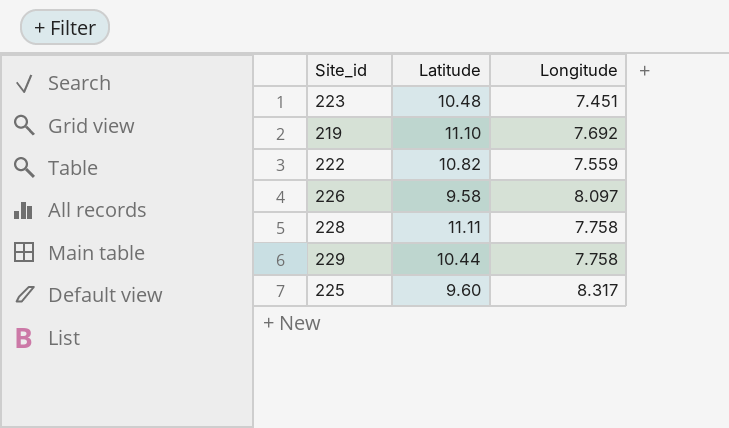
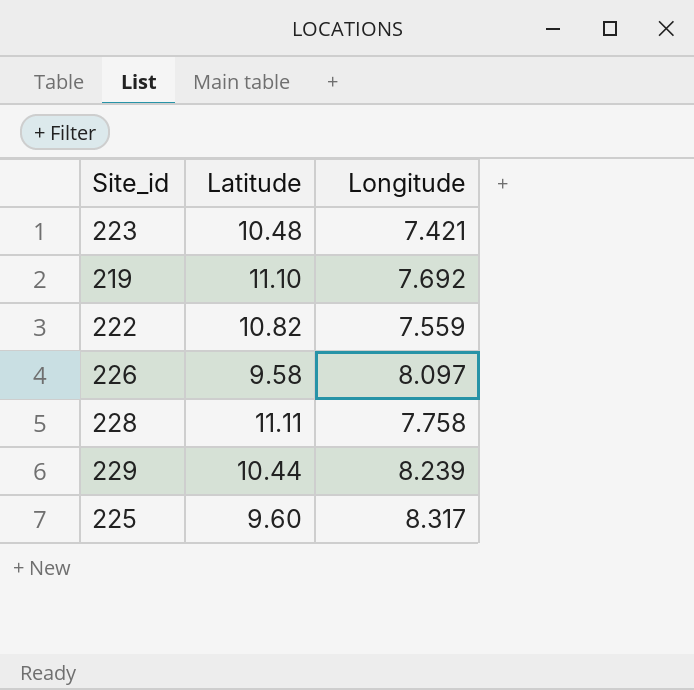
223 | Longitude: 7.451 -> 7.421
229 | Longitude: 7.758 -> 8.239

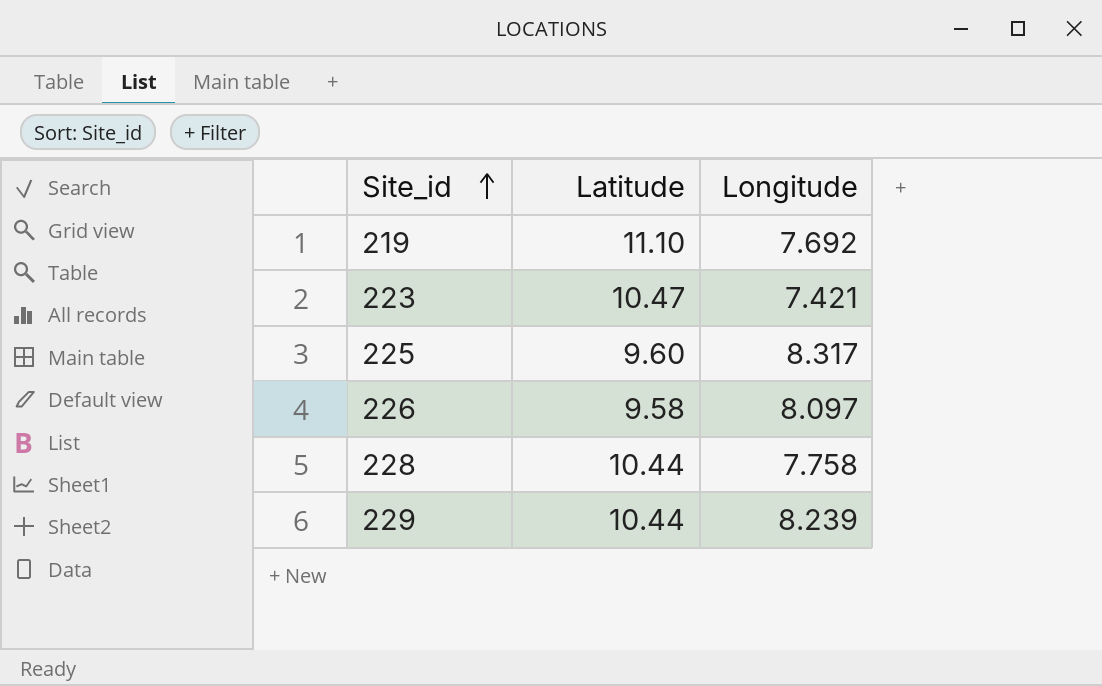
row order: none -> Site_id ascending
row 222: 10.82 | 7.559 -> none
223 | Latitude: 10.48 -> 10.47
228 | Latitude: 11.11 -> 10.44

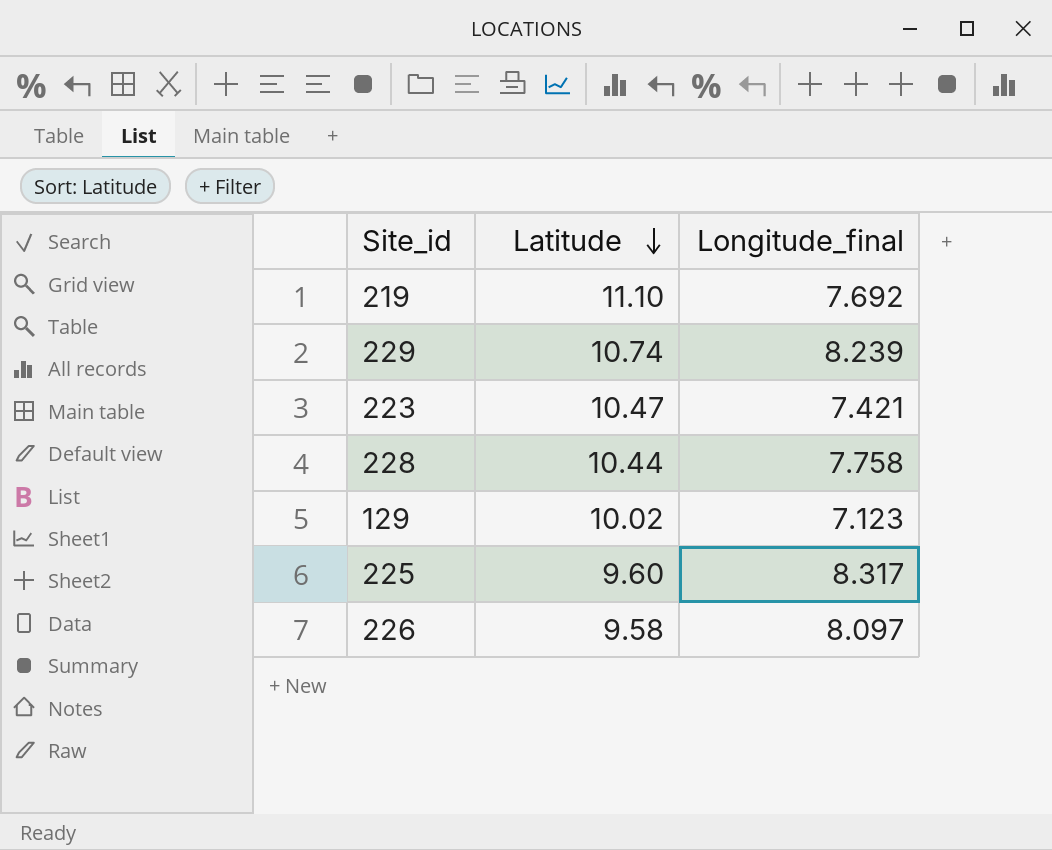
row order: Site_id ascending -> Latitude descending
column name: Longitude -> Longitude_final
229 | Latitude: 10.44 -> 10.74
row 129: none -> 10.02 | 7.123

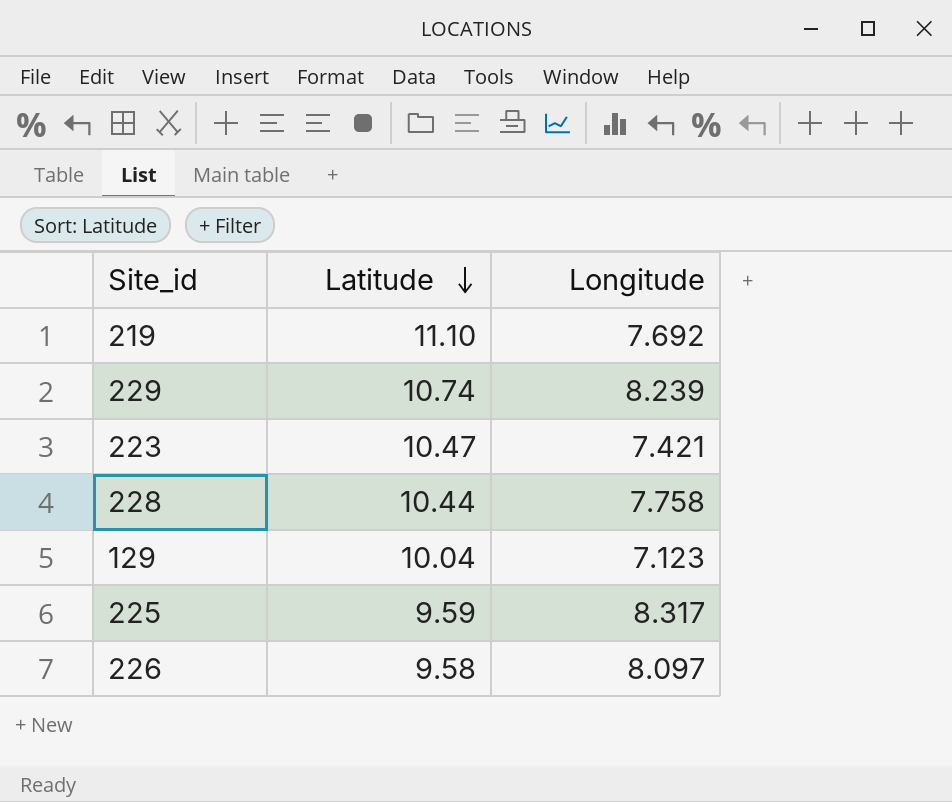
column name: Longitude_final -> Longitude
129 | Latitude: 10.02 -> 10.04
225 | Latitude: 9.60 -> 9.59

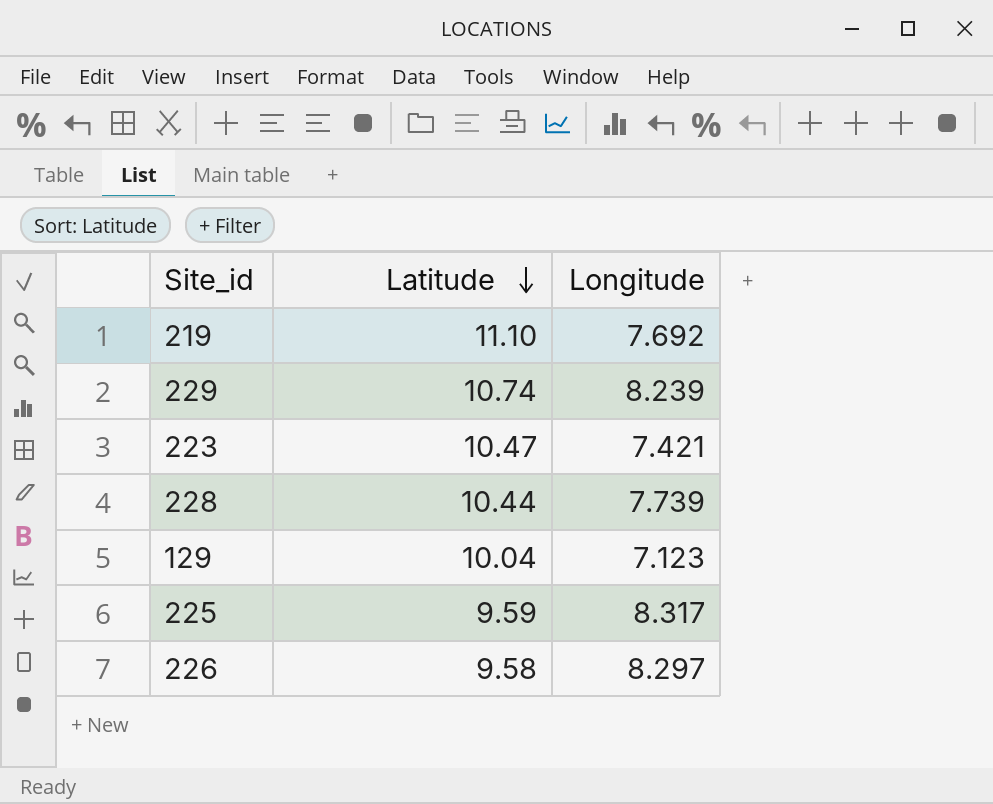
228 | Longitude: 7.758 -> 7.739
226 | Longitude: 8.097 -> 8.297

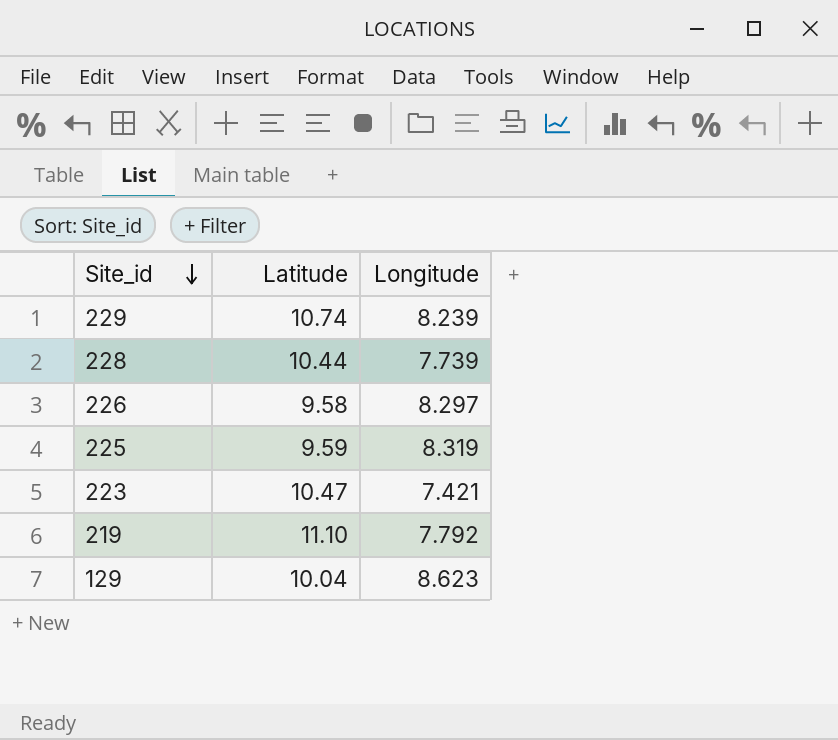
row order: Latitude descending -> Site_id descending
225 | Longitude: 8.317 -> 8.319
219 | Longitude: 7.692 -> 7.792
129 | Longitude: 7.123 -> 8.623

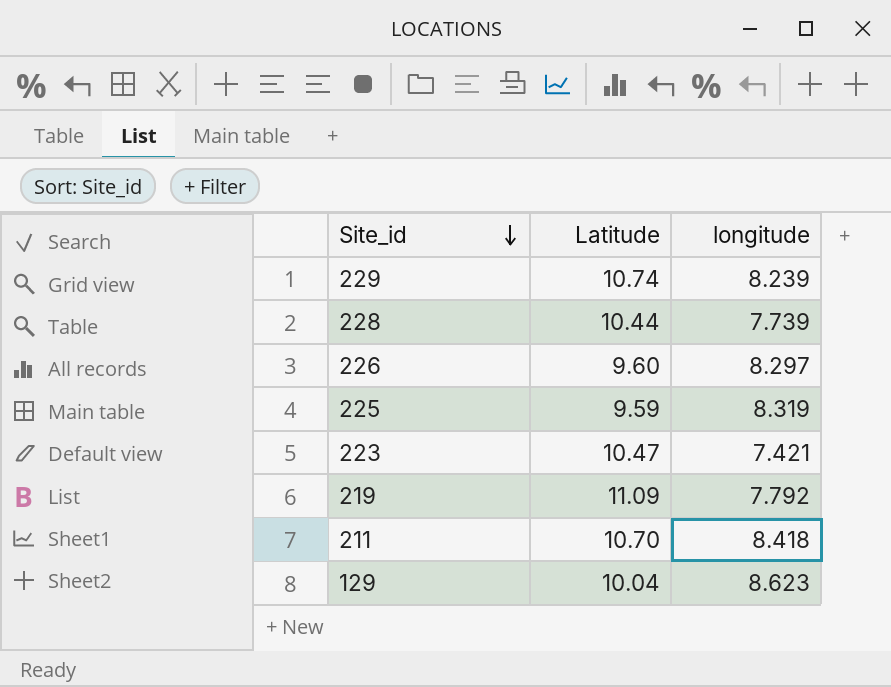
column name: Longitude -> longitude
226 | Latitude: 9.58 -> 9.60
219 | Latitude: 11.10 -> 11.09
row 211: none -> 10.70 | 8.418

